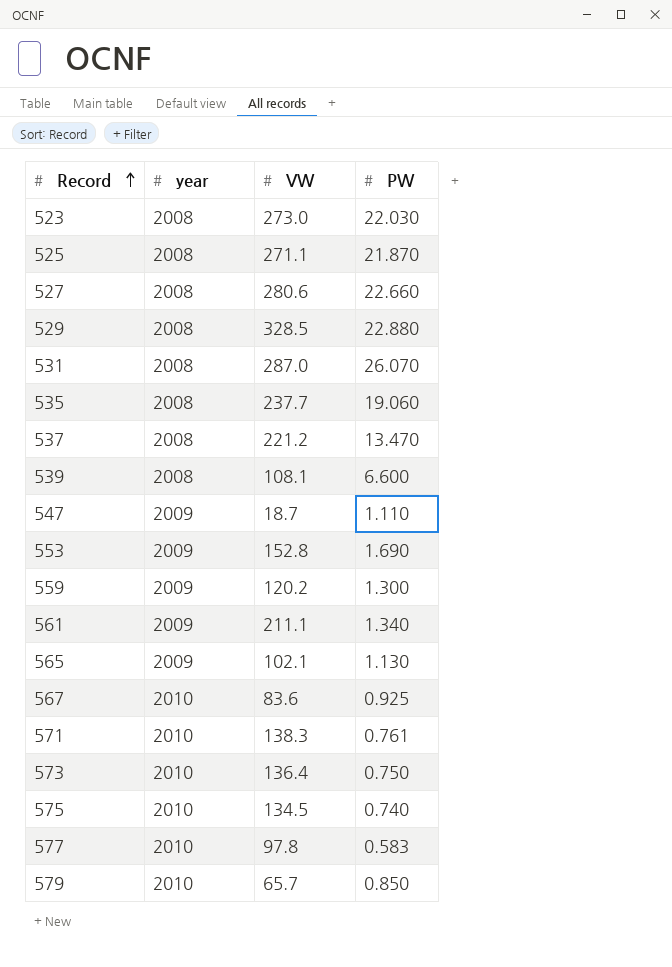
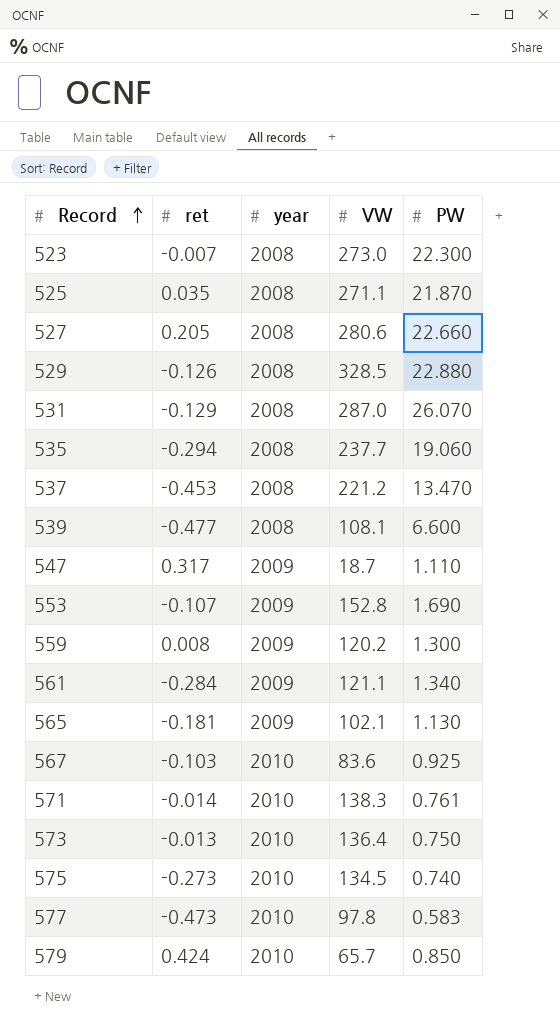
column ret | position: none -> 2
523 | PW: 22.030 -> 22.300
561 | VW: 211.1 -> 121.1

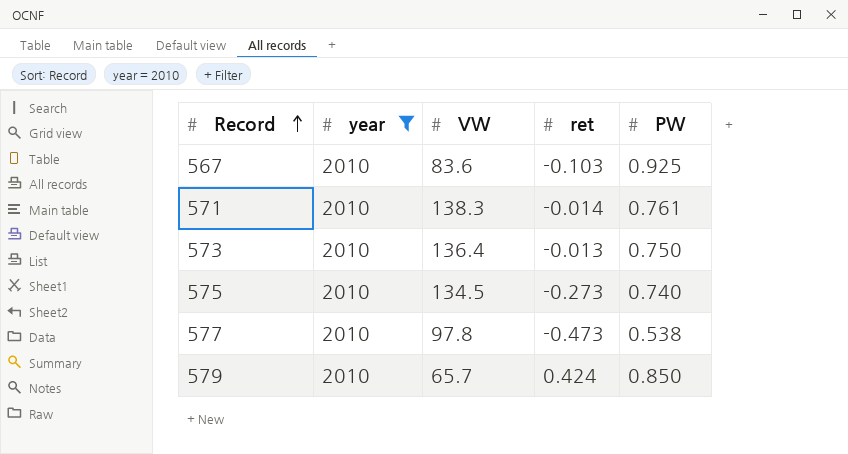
filter: none -> year = 2010
column ret | position: 2 -> 4
577 | PW: 0.583 -> 0.538

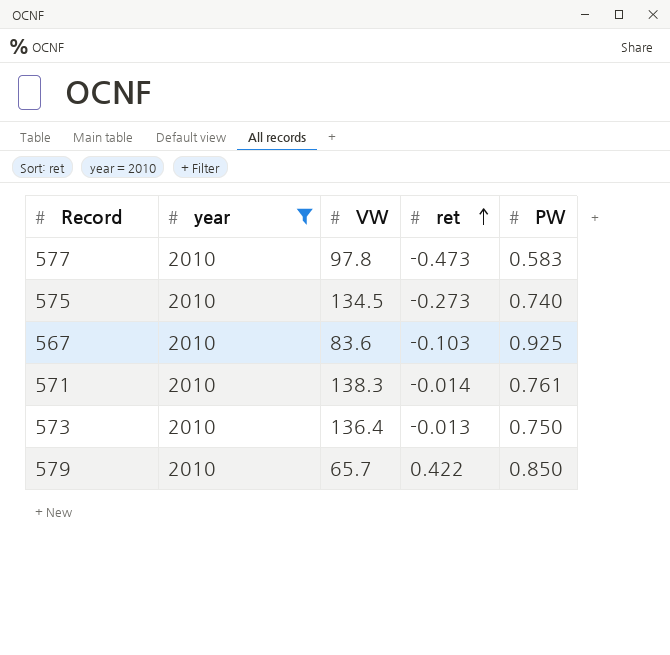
row order: Record ascending -> ret ascending
577 | PW: 0.538 -> 0.583
579 | ret: 0.424 -> 0.422

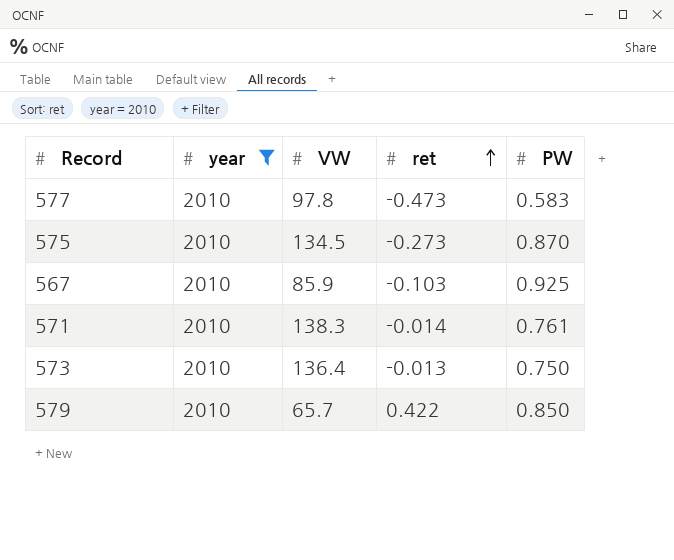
575 | PW: 0.740 -> 0.870
567 | VW: 83.6 -> 85.9

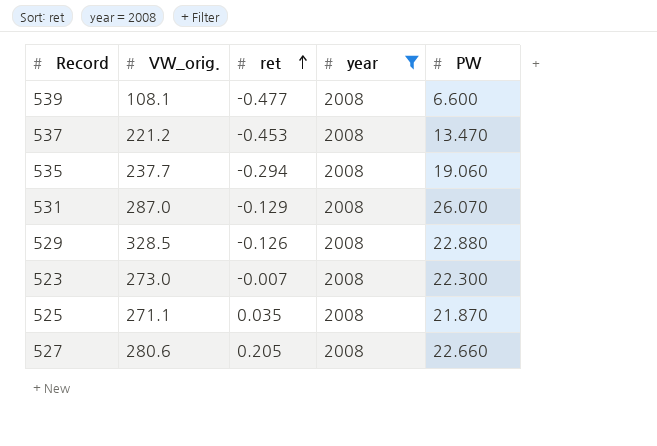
filter: year = 2010 -> year = 2008
column name: VW -> VW_orig.
column year | position: 2 -> 4

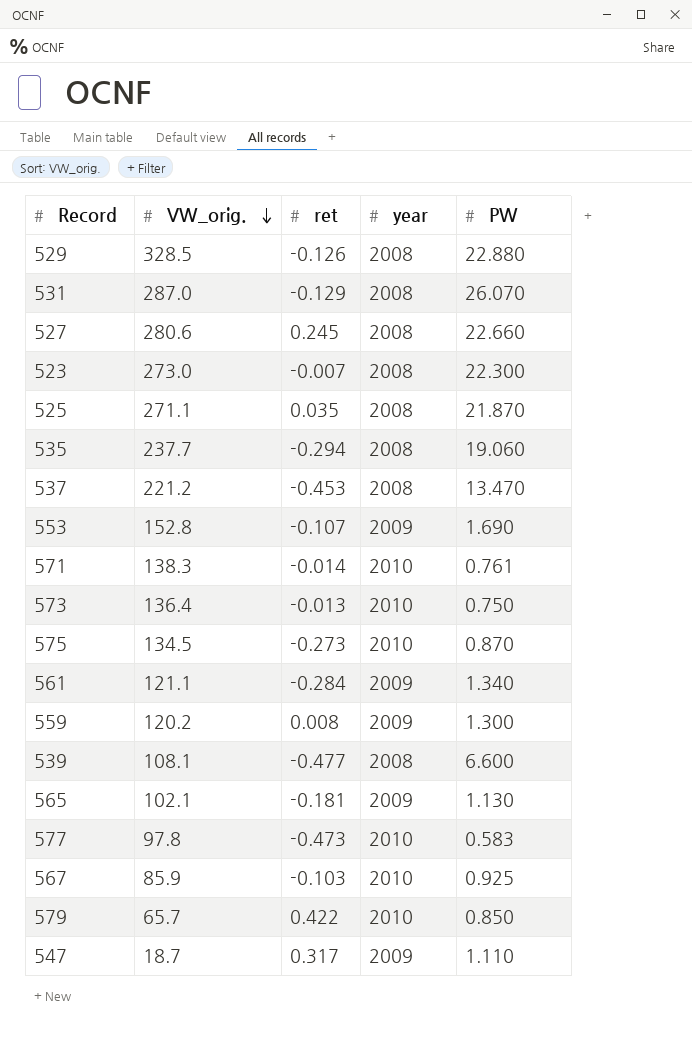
filter: year = 2008 -> none
row order: ret ascending -> VW_orig. descending
527 | ret: 0.205 -> 0.245

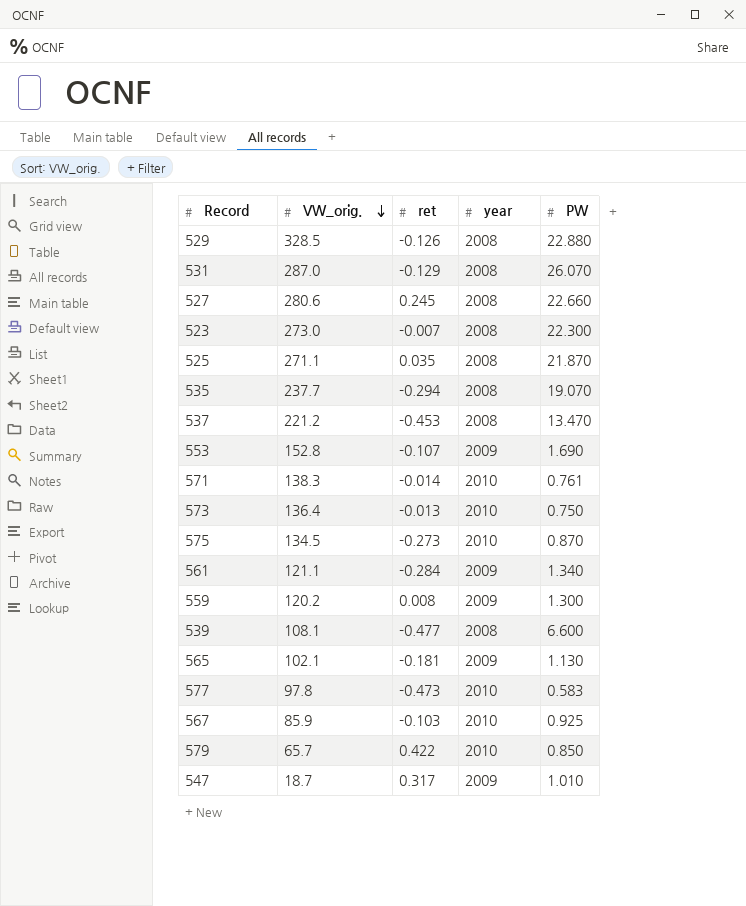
535 | PW: 19.060 -> 19.070
547 | PW: 1.110 -> 1.010

